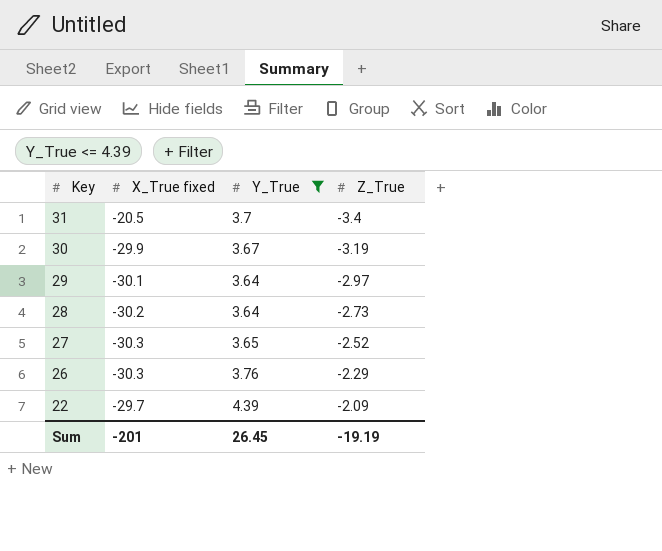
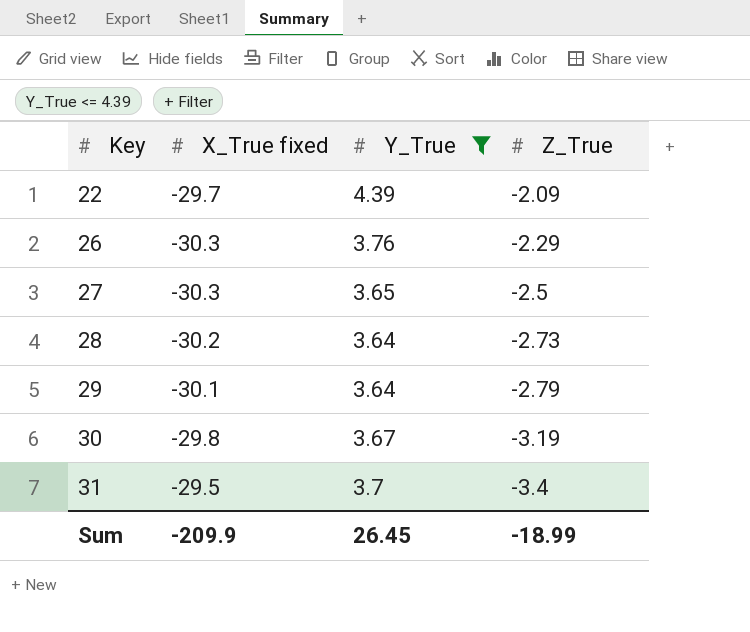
row order: Key descending -> Key ascending
27 | Z_True: -2.52 -> -2.5
29 | Z_True: -2.97 -> -2.79
30 | X_True fixed: -29.9 -> -29.8
31 | X_True fixed: -20.5 -> -29.5
Sum | X_True fixed: -201 -> -209.9
Sum | Z_True: -19.19 -> -18.99

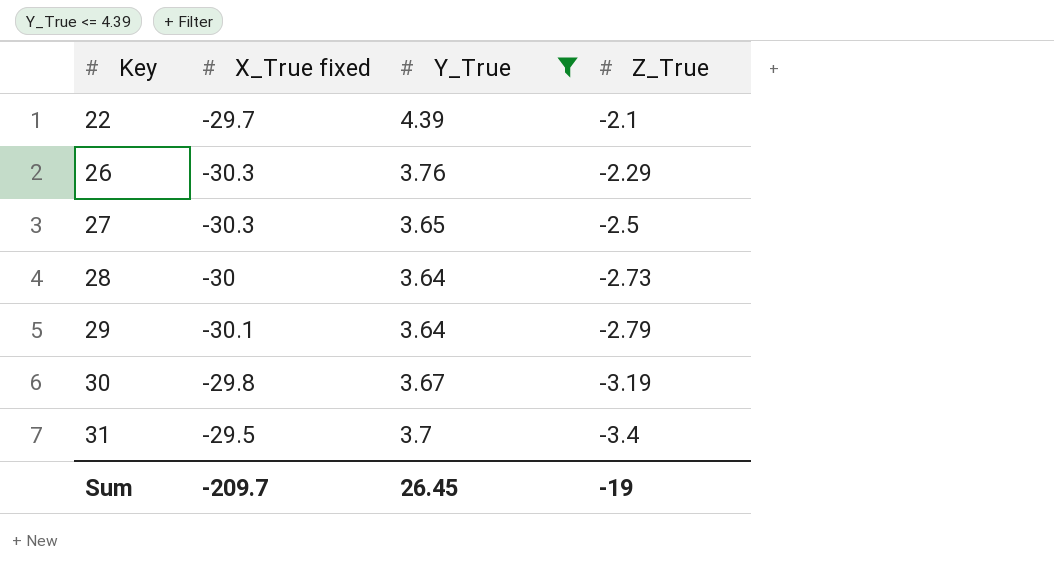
22 | Z_True: -2.09 -> -2.1
28 | X_True fixed: -30.2 -> -30
Sum | X_True fixed: -209.9 -> -209.7
Sum | Z_True: -18.99 -> -19

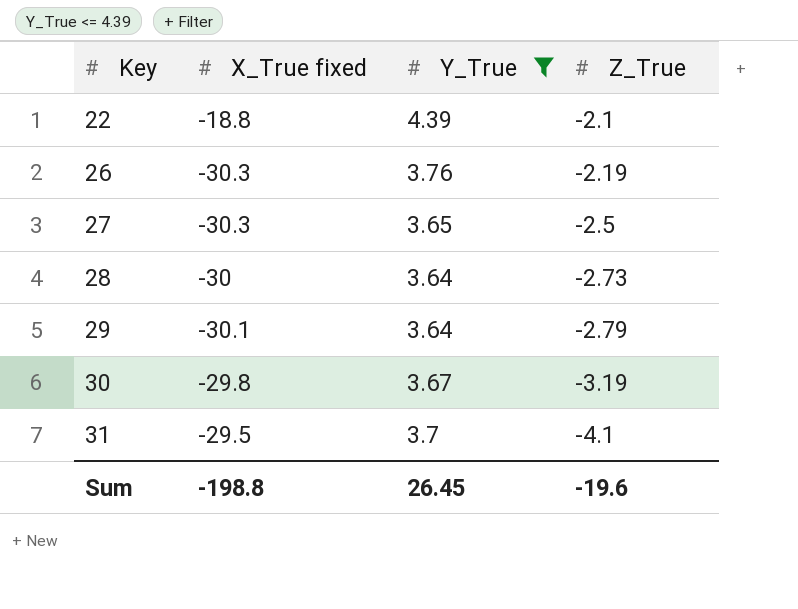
22 | X_True fixed: -29.7 -> -18.8
26 | Z_True: -2.29 -> -2.19
31 | Z_True: -3.4 -> -4.1
Sum | X_True fixed: -209.7 -> -198.8
Sum | Z_True: -19 -> -19.6

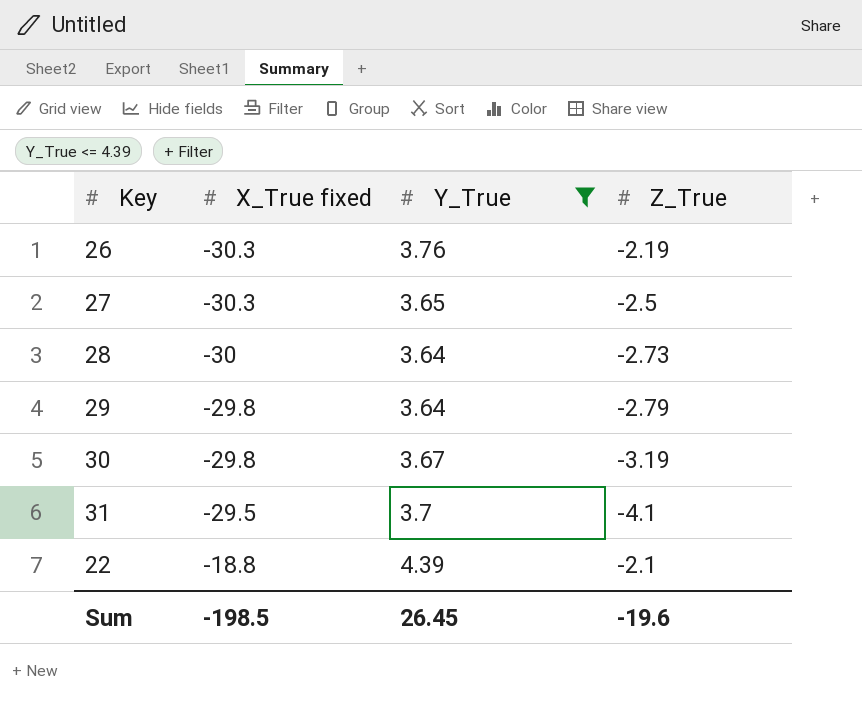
row order: Key ascending -> X_True fixed ascending
29 | X_True fixed: -30.1 -> -29.8
Sum | X_True fixed: -198.8 -> -198.5

